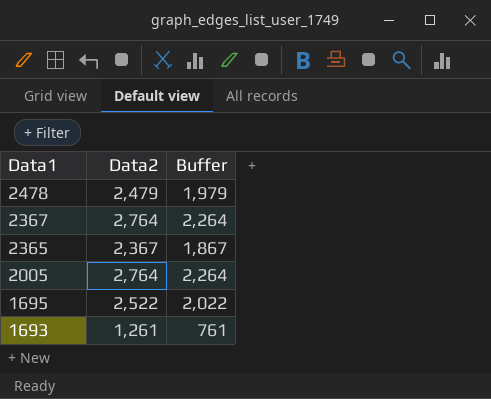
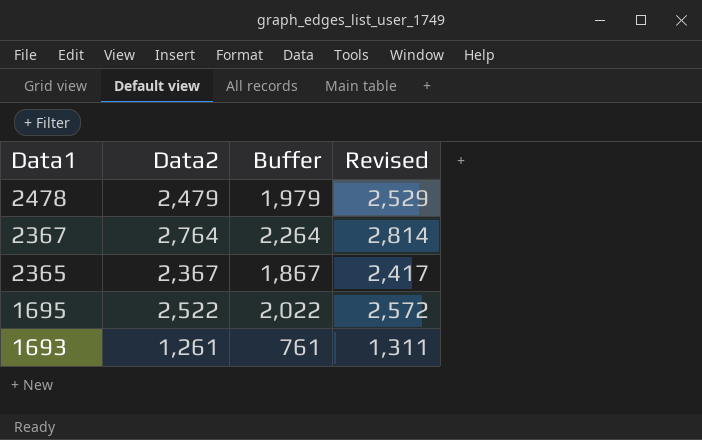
column Revised | formula: none -> [Data2] + 50
row 2005: 2,764 | 2,264 -> none

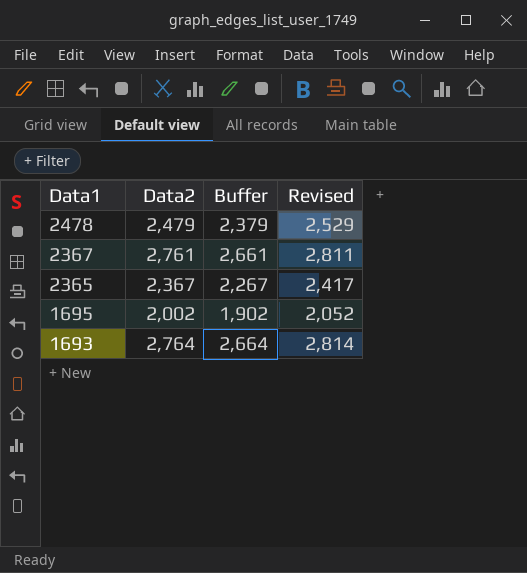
column Buffer | formula: [Data2] - 500 -> [Data2] - 100
2367 | Data2: 2,764 -> 2,761
2367 | Revised: 2,814 -> 2,811
1695 | Data2: 2,522 -> 2,002
1695 | Revised: 2,572 -> 2,052
1693 | Data2: 1,261 -> 2,764
1693 | Revised: 1,311 -> 2,814

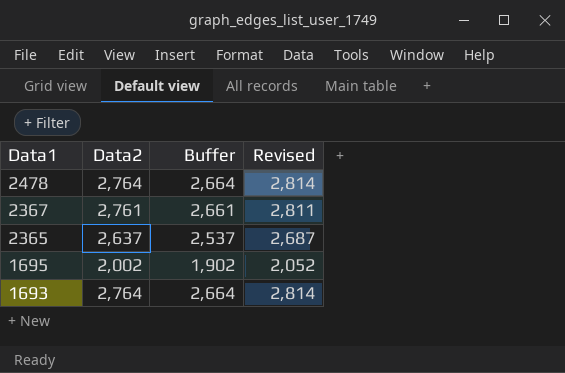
2478 | Data2: 2,479 -> 2,764
2478 | Buffer: 2,379 -> 2,664
2478 | Revised: 2,529 -> 2,814
2365 | Data2: 2,367 -> 2,637
2365 | Buffer: 2,267 -> 2,537
2365 | Revised: 2,417 -> 2,687

